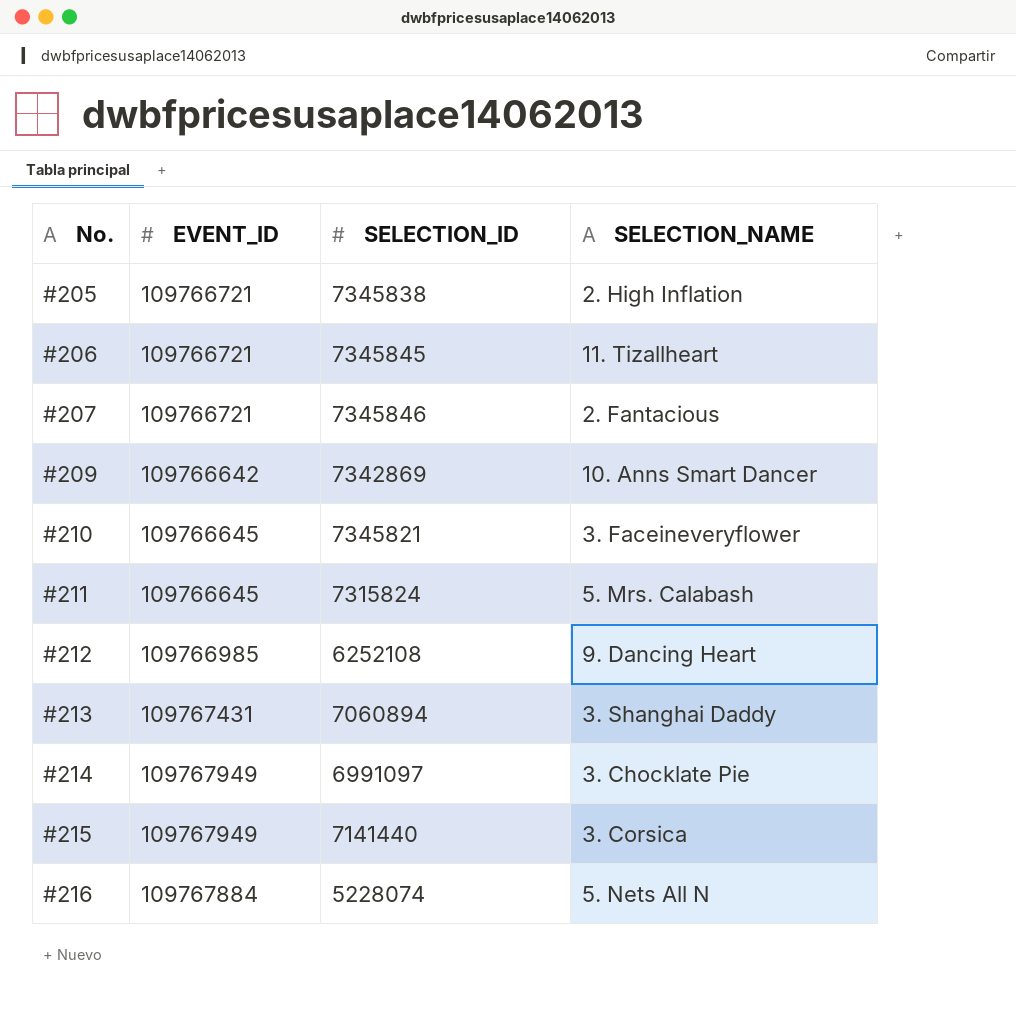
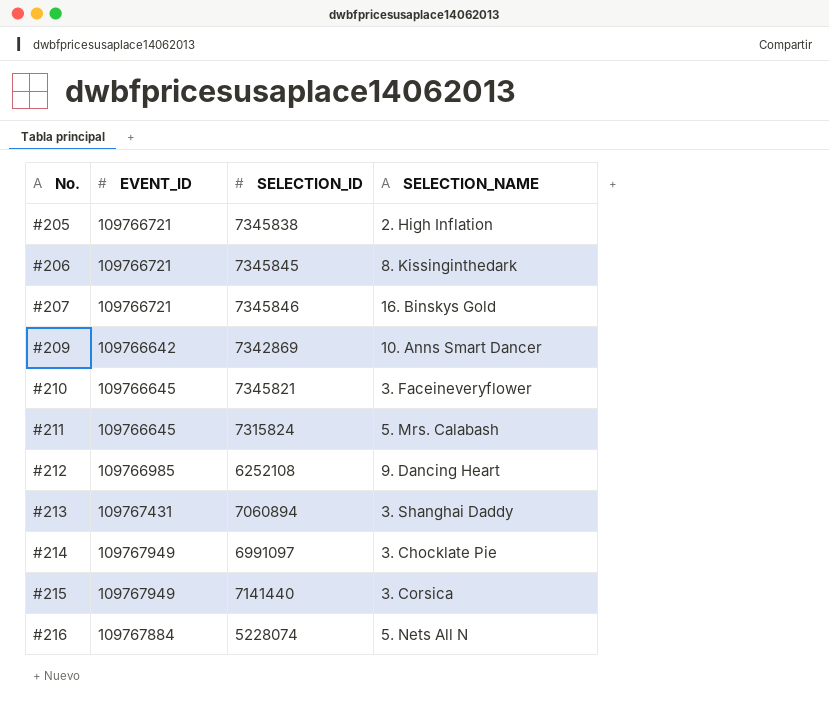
#206 | SELECTION_NAME: 11. Tizallheart -> 8. Kissinginthedark
#207 | SELECTION_NAME: 2. Fantacious -> 16. Binskys Gold

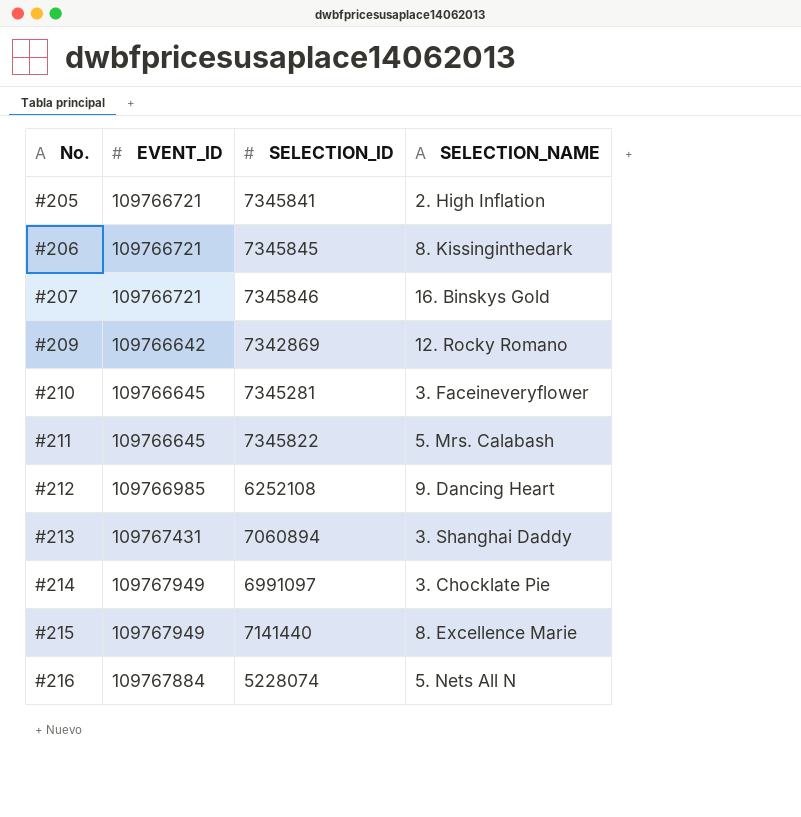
#205 | SELECTION_ID: 7345838 -> 7345841
#209 | SELECTION_NAME: 10. Anns Smart Dancer -> 12. Rocky Romano
#210 | SELECTION_ID: 7345821 -> 7345281
#211 | SELECTION_ID: 7315824 -> 7345822
#215 | SELECTION_NAME: 3. Corsica -> 8. Excellence Marie

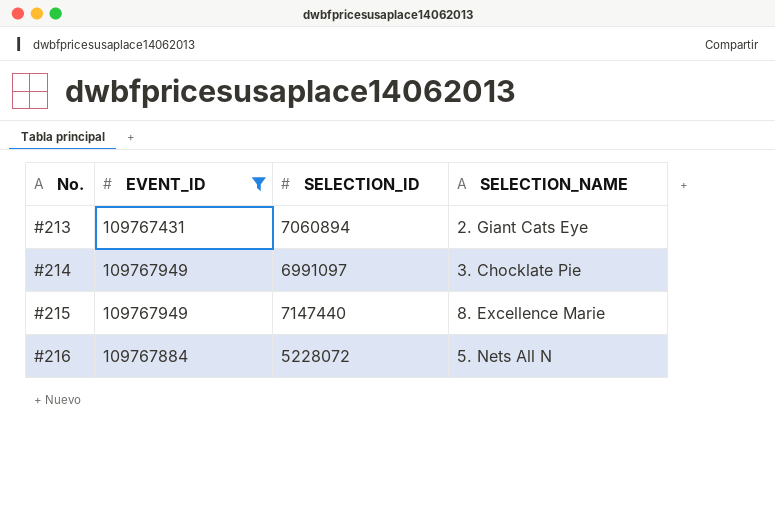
filter: none -> EVENT_ID >= 109767431
#213 | SELECTION_NAME: 3. Shanghai Daddy -> 2. Giant Cats Eye
#215 | SELECTION_ID: 7141440 -> 7147440
#216 | SELECTION_ID: 5228074 -> 5228072

